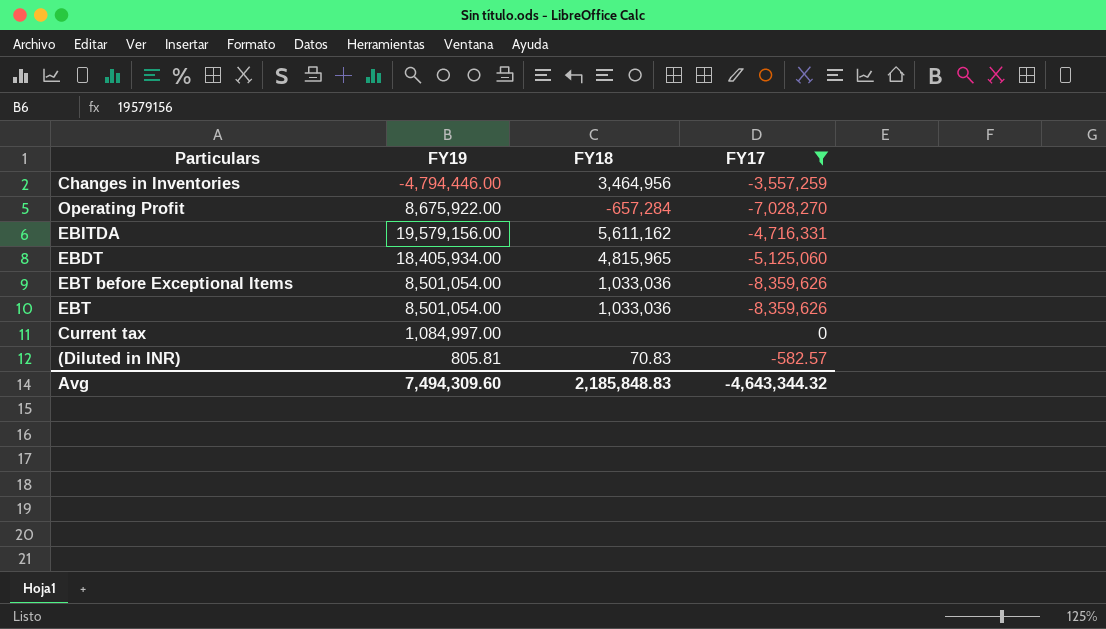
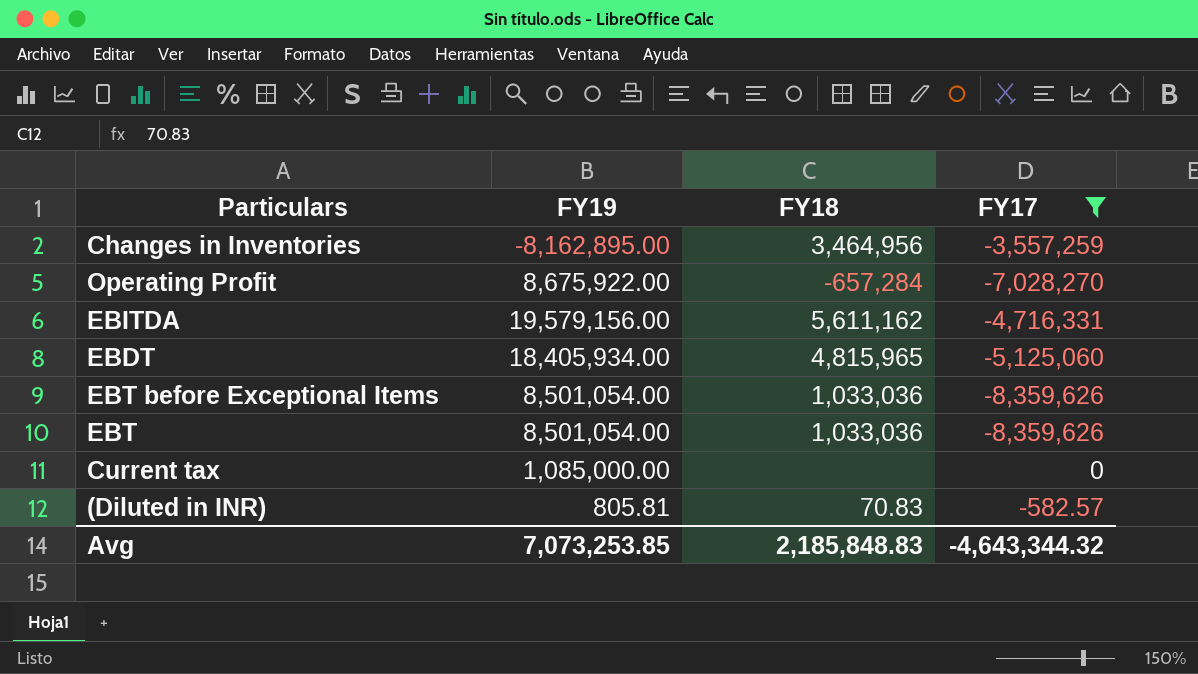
Changes in Inventories | FY19: -4,794,446.00 -> -8,162,895.00
Current tax | FY19: 1,084,997.00 -> 1,085,000.00
Avg | FY19: 7,494,309.60 -> 7,073,253.85

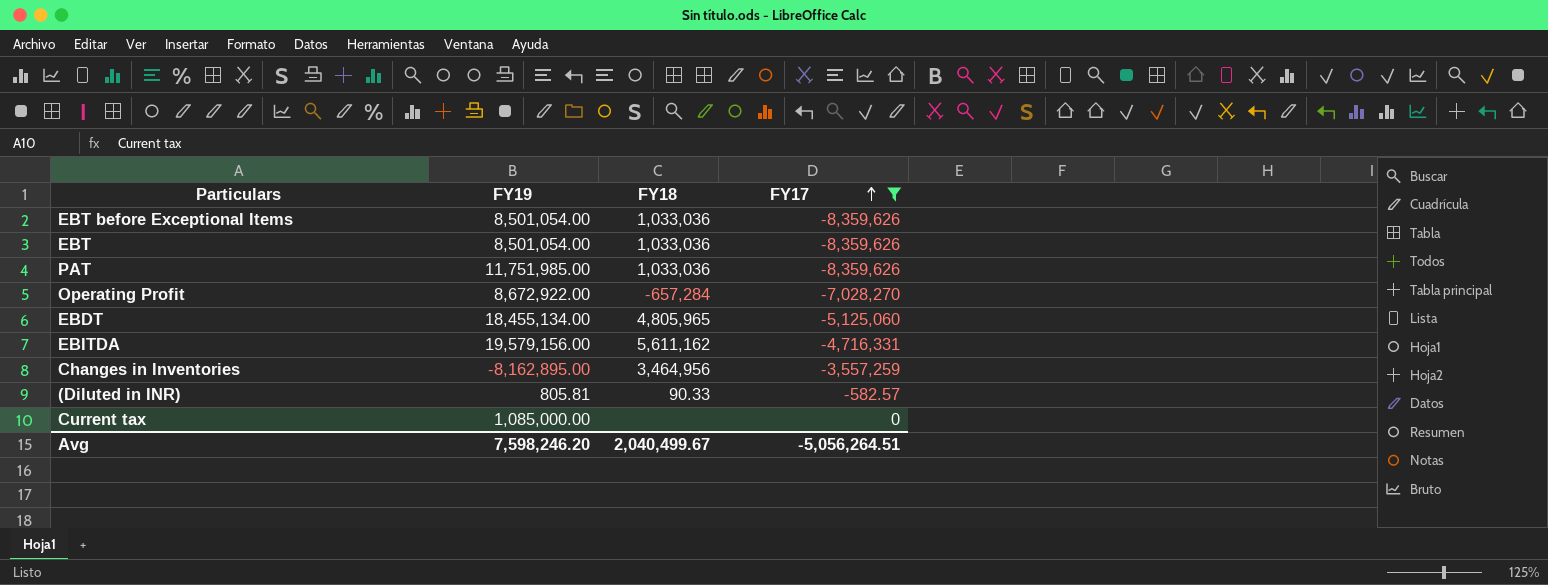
row order: none -> FY17 ascending
row PAT: none -> 11,751,985.00 | 1,033,036 | -8,359,626
Operating Profit | FY19: 8,675,922.00 -> 8,672,922.00
EBDT | FY19: 18,405,934.00 -> 18,455,134.00
EBDT | FY18: 4,815,965 -> 4,805,965
(Diluted in INR) | FY18: 70.83 -> 90.33
Avg | FY19: 7,073,253.85 -> 7,598,246.20
Avg | FY18: 2,185,848.83 -> 2,040,499.67
Avg | FY17: -4,643,344.32 -> -5,056,264.51

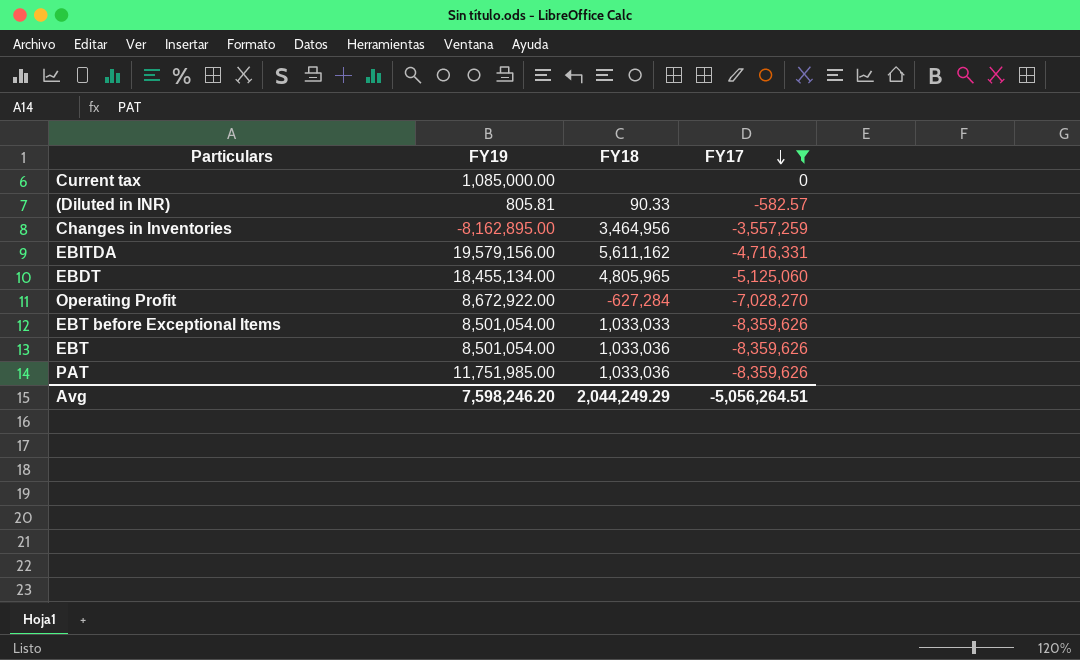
row order: FY17 ascending -> FY17 descending
Operating Profit | FY18: -657,284 -> -627,284
EBT before Exceptional Items | FY18: 1,033,036 -> 1,033,033
Avg | FY18: 2,040,499.67 -> 2,044,249.29

